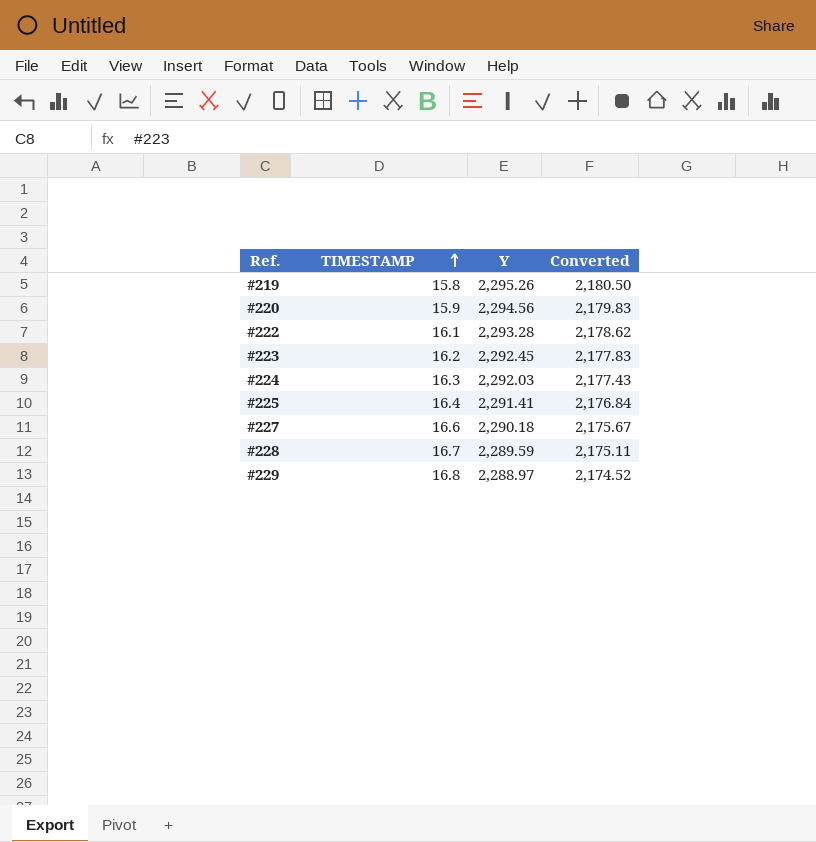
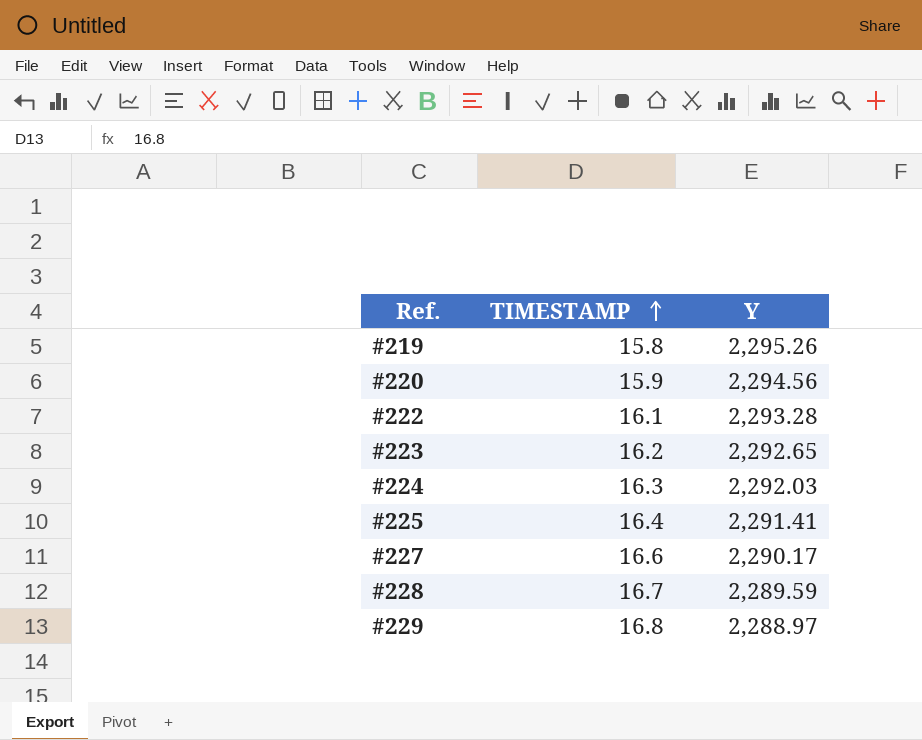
column Converted | formula: [Y] * 0.95 -> none
#223 | Y: 2,292.45 -> 2,292.65
#227 | Y: 2,290.18 -> 2,290.17

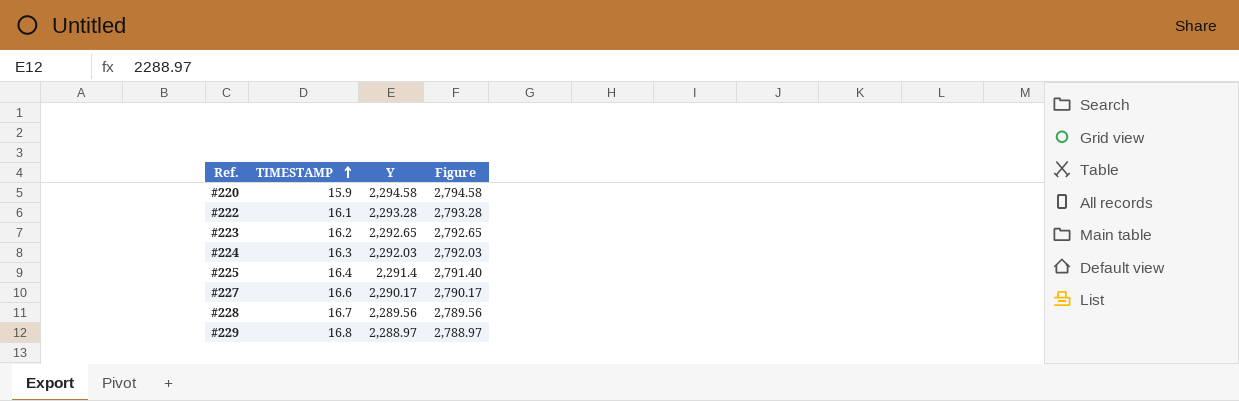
column Figure | formula: none -> [Y] + 500
row #219: 15.8 | 2,295.26 -> none
#220 | Y: 2,294.56 -> 2,294.58
#225 | Y: 2,291.41 -> 2,291.4
#228 | Y: 2,289.59 -> 2,289.56

